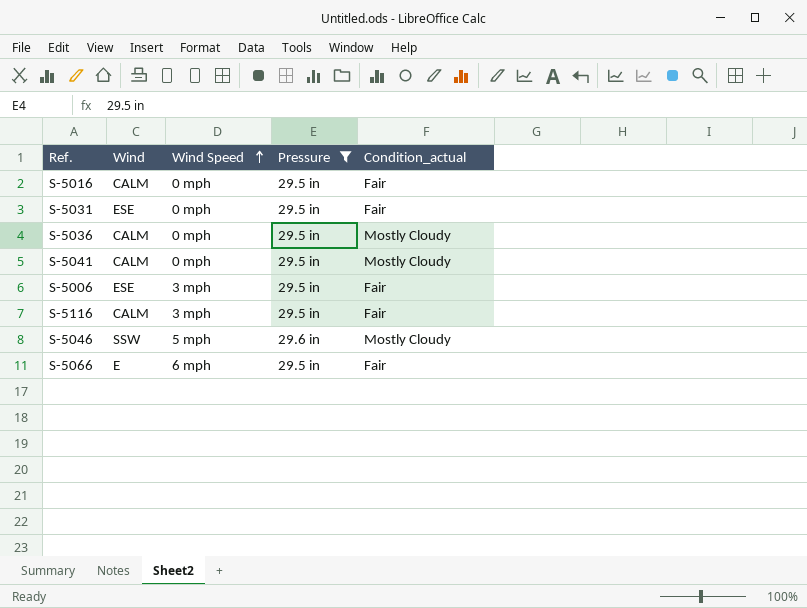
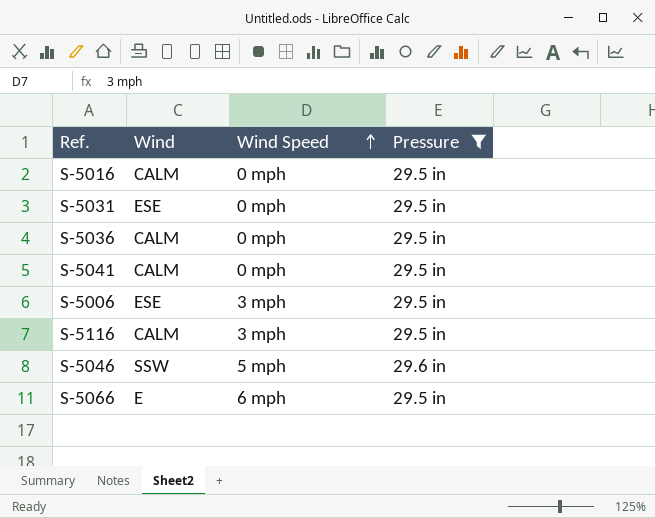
column Condition_actual | position: 5 -> none

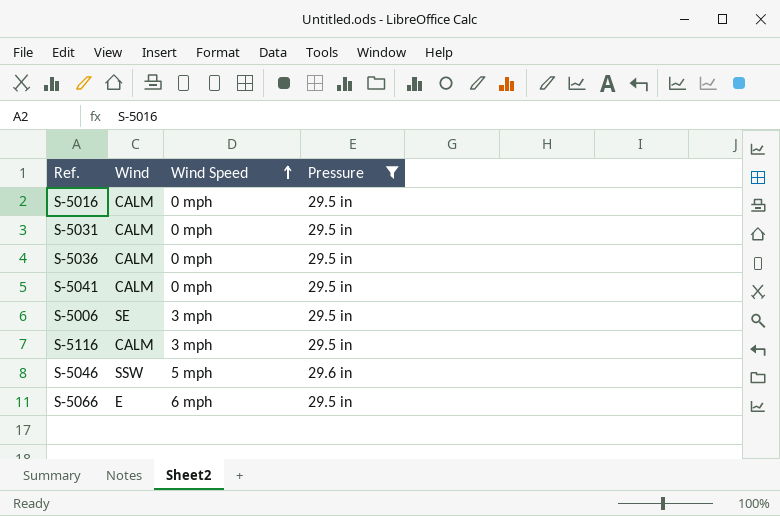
S-5031 | Wind: ESE -> CALM
S-5006 | Wind: ESE -> SE

